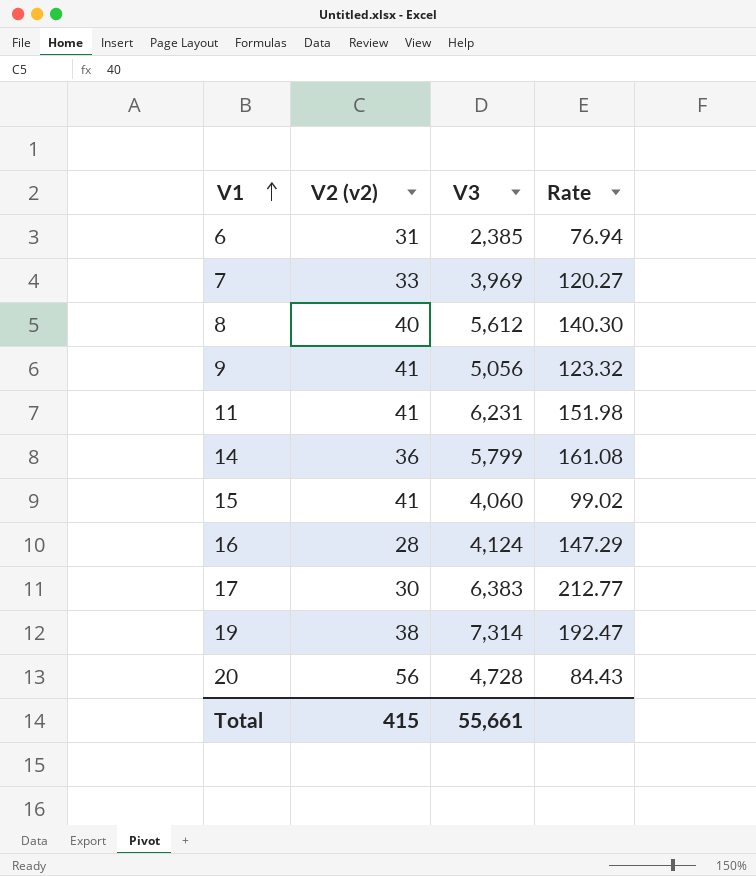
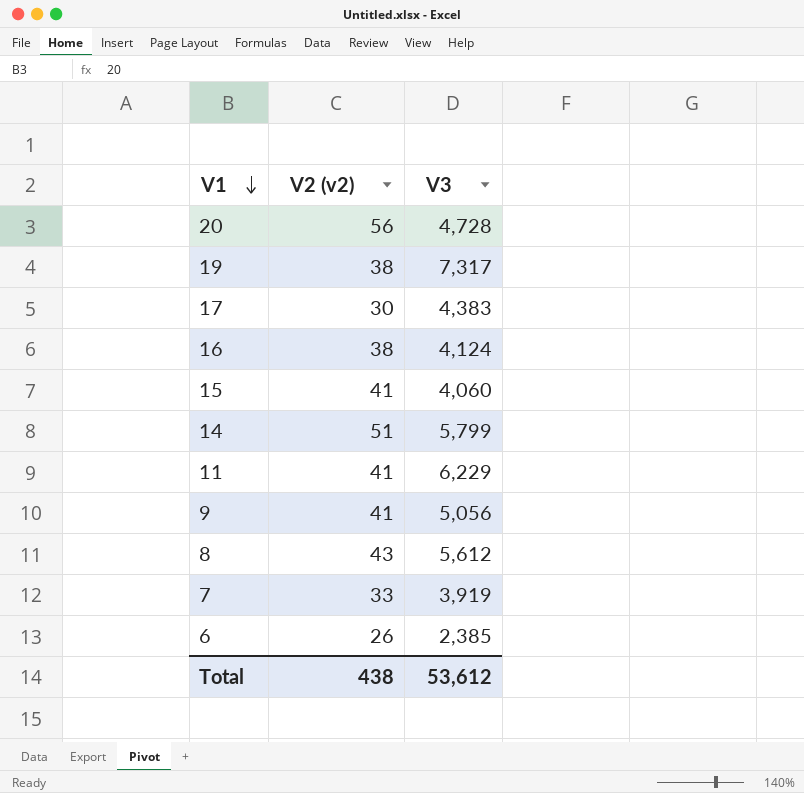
row order: V1 ascending -> V1 descending
column Rate | formula: [V3] / [V2 (v2)] -> none
19 | V3: 7,314 -> 7,317
17 | V3: 6,383 -> 4,383
16 | V2 (v2): 28 -> 38
14 | V2 (v2): 36 -> 51
11 | V3: 6,231 -> 6,229
8 | V2 (v2): 40 -> 43
7 | V3: 3,969 -> 3,919
6 | V2 (v2): 31 -> 26
Total | V2 (v2): 415 -> 438
Total | V3: 55,661 -> 53,612

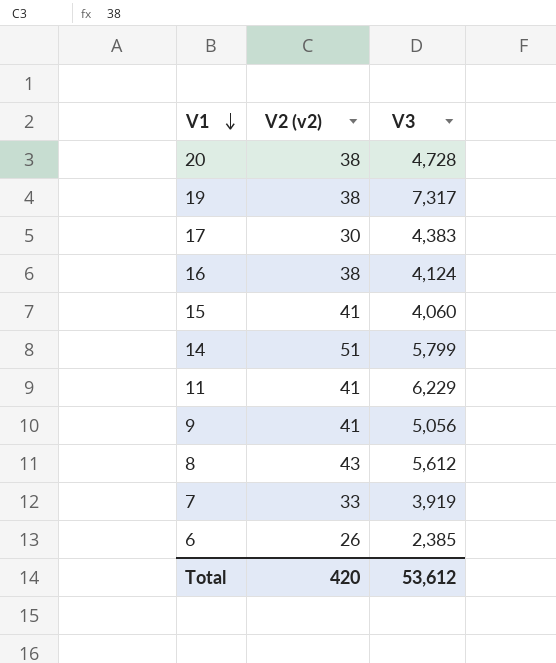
20 | V2 (v2): 56 -> 38
Total | V2 (v2): 438 -> 420

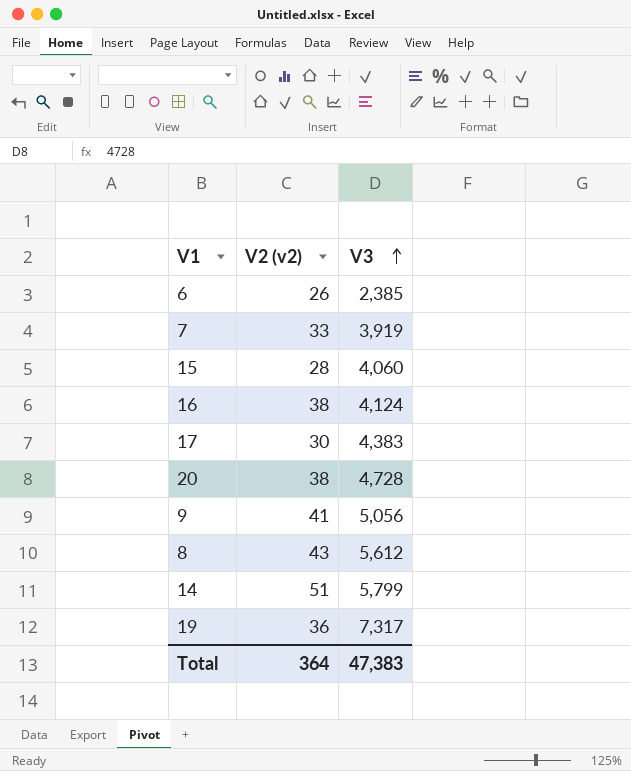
row order: V1 descending -> V3 ascending
row 11: 41 | 6,229 -> none
15 | V2 (v2): 41 -> 28
19 | V2 (v2): 38 -> 36
Total | V2 (v2): 420 -> 364
Total | V3: 53,612 -> 47,383

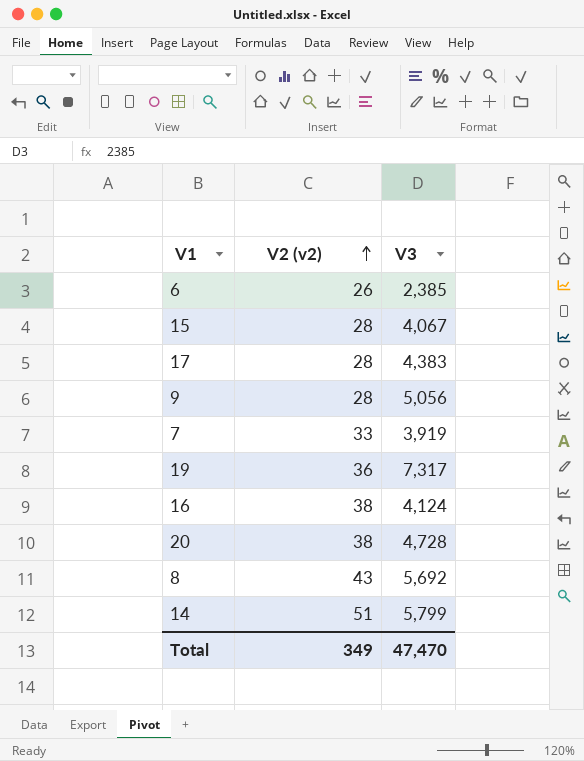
row order: V3 ascending -> V2 (v2) ascending
15 | V3: 4,060 -> 4,067
17 | V2 (v2): 30 -> 28
9 | V2 (v2): 41 -> 28
8 | V3: 5,612 -> 5,692
Total | V2 (v2): 364 -> 349
Total | V3: 47,383 -> 47,470

